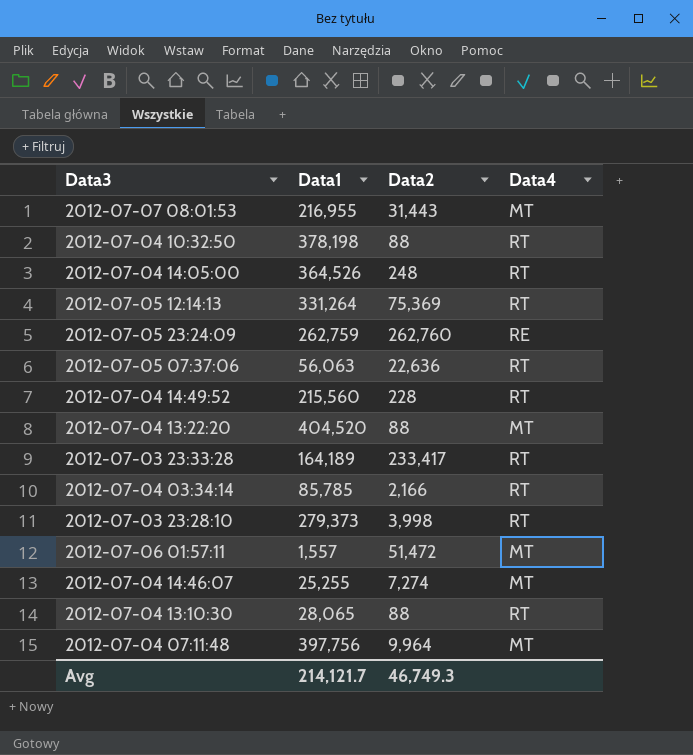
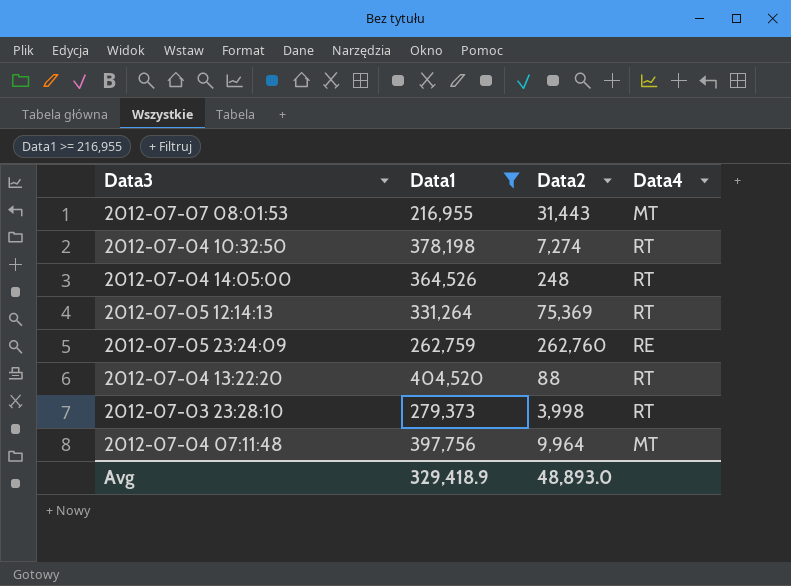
filter: none -> Data1 >= 216,955
2012-07-04 10:32:50 | Data2: 88 -> 7,274
2012-07-04 13:22:20 | Data4: MT -> RT
Avg | Data1: 214,121.7 -> 329,418.9
Avg | Data2: 46,749.3 -> 48,893.0

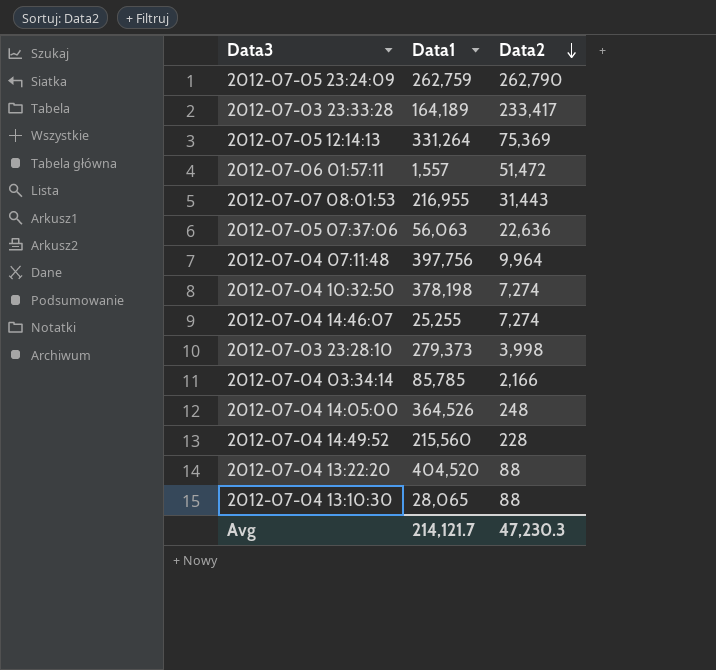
filter: Data1 >= 216,955 -> none
row order: none -> Data2 descending
column Data4 | position: 4 -> none
2012-07-05 23:24:09 | Data2: 262,760 -> 262,790
Avg | Data1: 329,418.9 -> 214,121.7
Avg | Data2: 48,893.0 -> 47,230.3

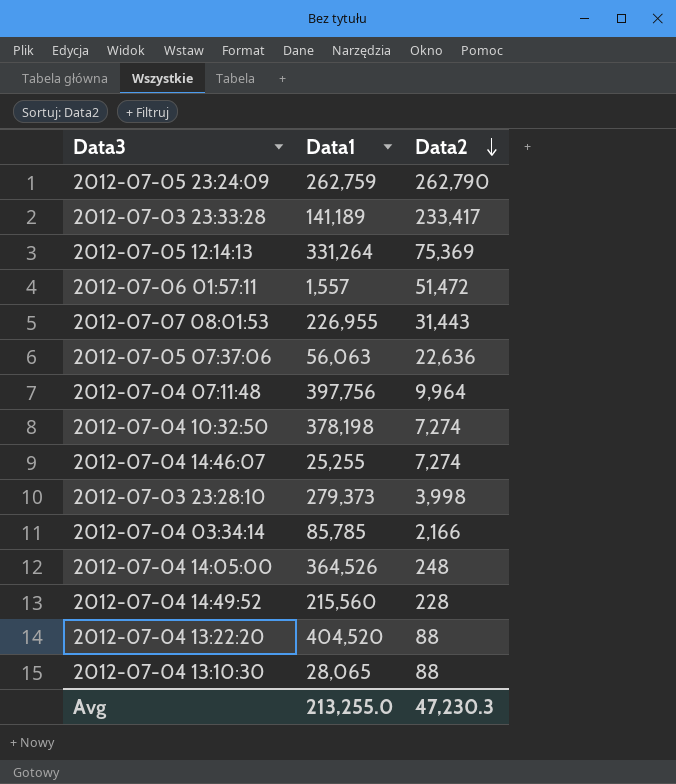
2012-07-03 23:33:28 | Data1: 164,189 -> 141,189
2012-07-07 08:01:53 | Data1: 216,955 -> 226,955
Avg | Data1: 214,121.7 -> 213,255.0

